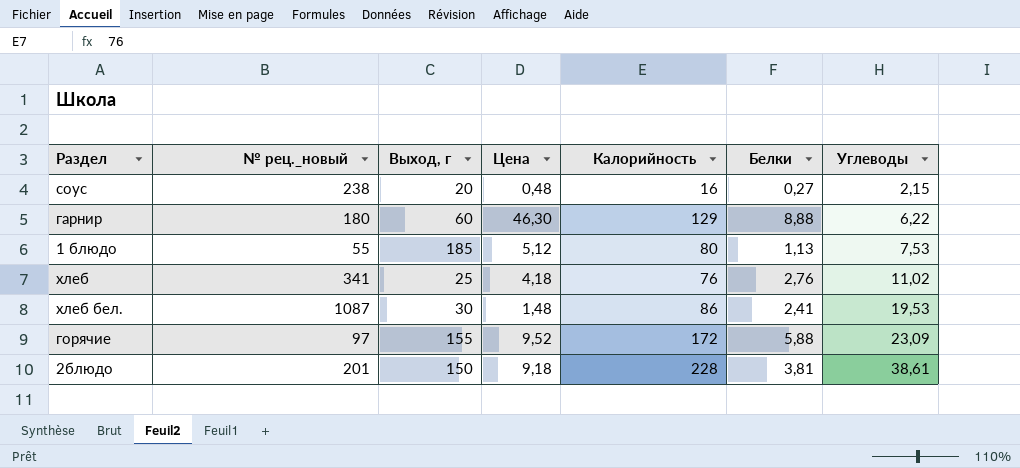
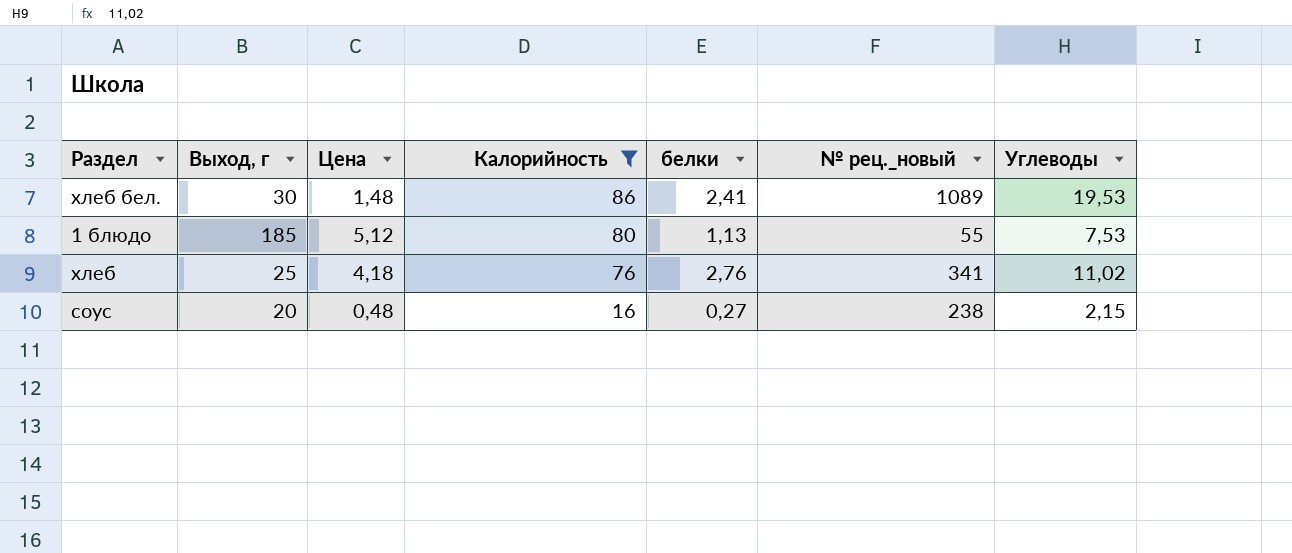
filter: none -> Калорийность <= 86
row order: Углеводы ascending -> Калорийность descending
column name: Белки -> белки
column № рец._новый | position: 2 -> 6
хлеб бел. | № рец._новый: 1087 -> 1089

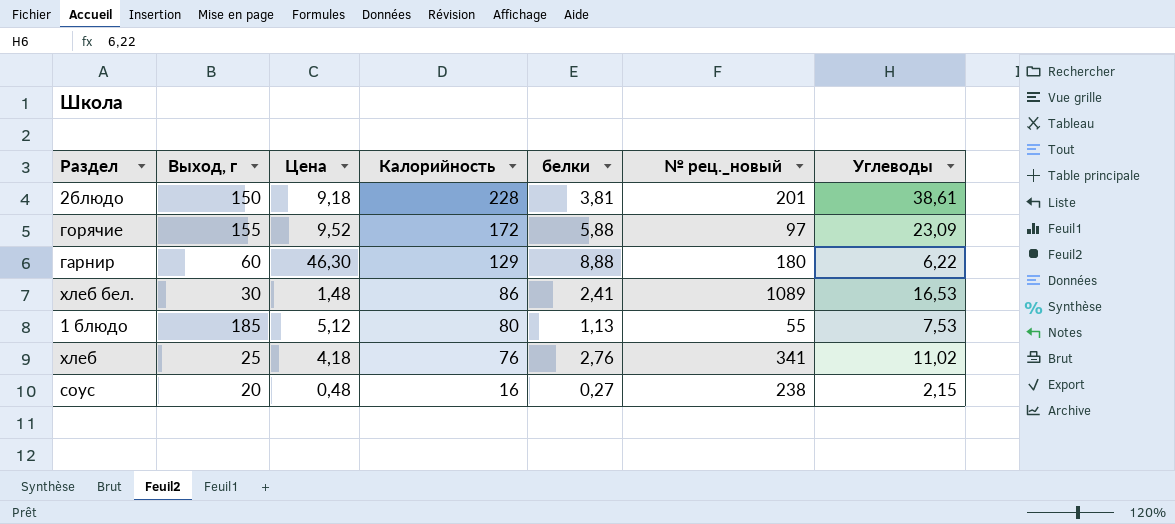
filter: Калорийность <= 86 -> none
хлеб бел. | Углеводы: 19,53 -> 16,53

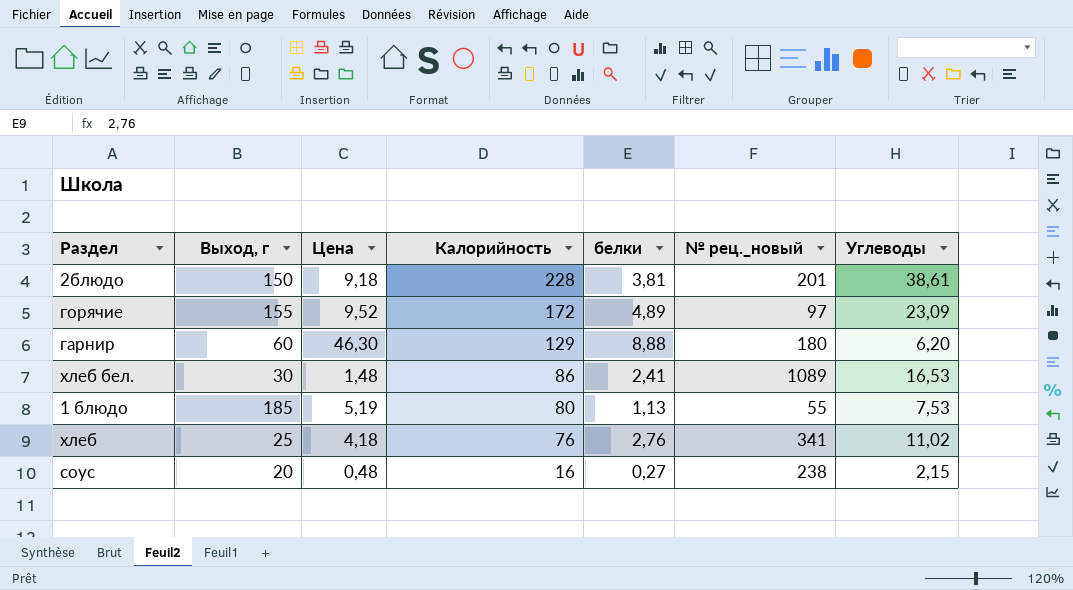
горячие | белки: 5,88 -> 4,89
гарнир | Углеводы: 6,22 -> 6,20
1 блюдо | Цена: 5,12 -> 5,19

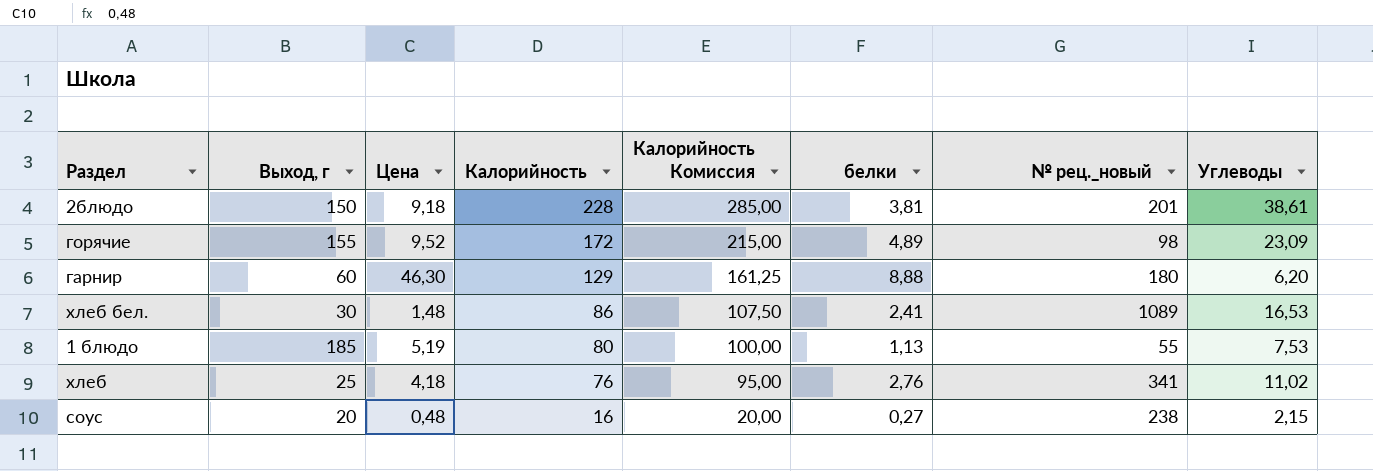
column Калорийность Комиссия | formula: none -> [Калорийность] * 1,25
горячие | № рец._новый: 97 -> 98

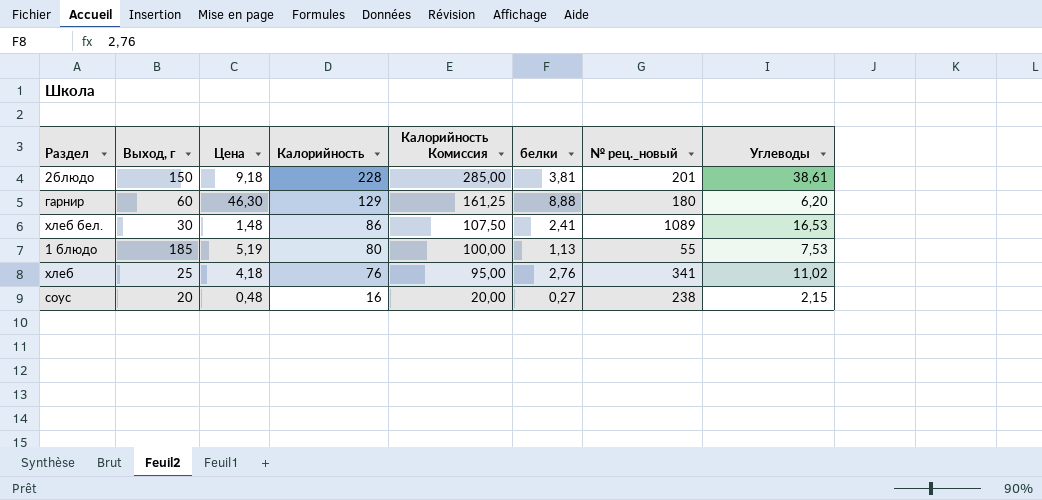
row горячие: 155 | 9,52 | 172 | 215,00 | 4,89 | 98 | 23,09 -> none

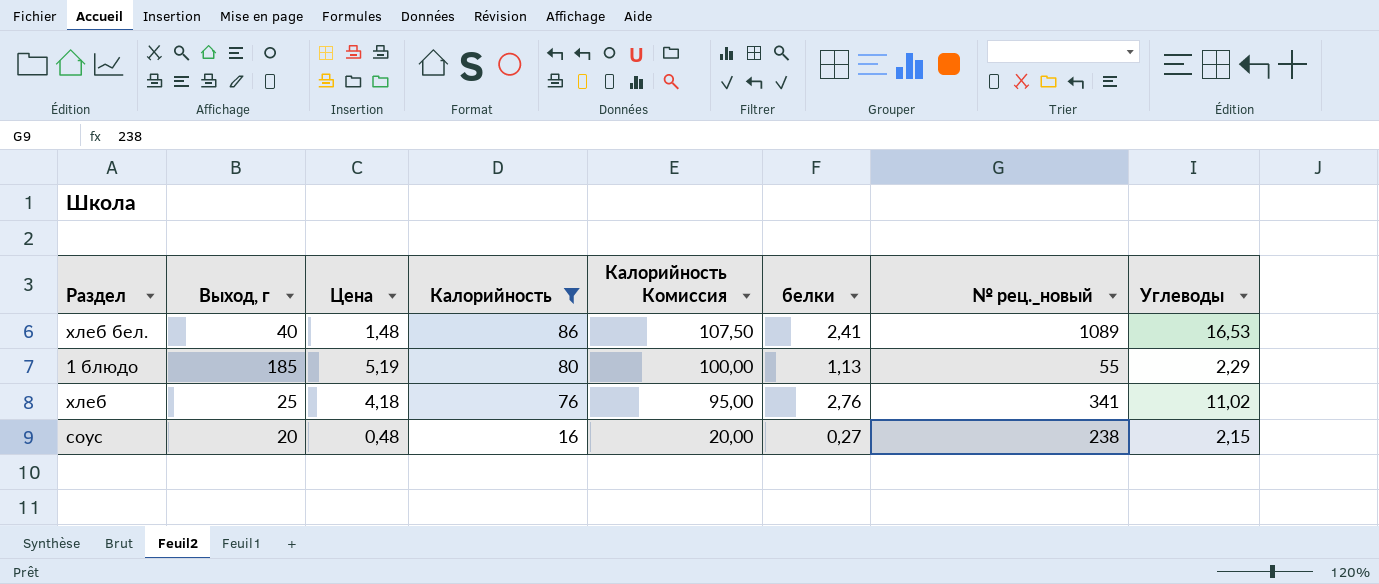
filter: none -> Калорийность <= 86
хлеб бел. | Выход, г: 30 -> 40
1 блюдо | Углеводы: 7,53 -> 2,29

